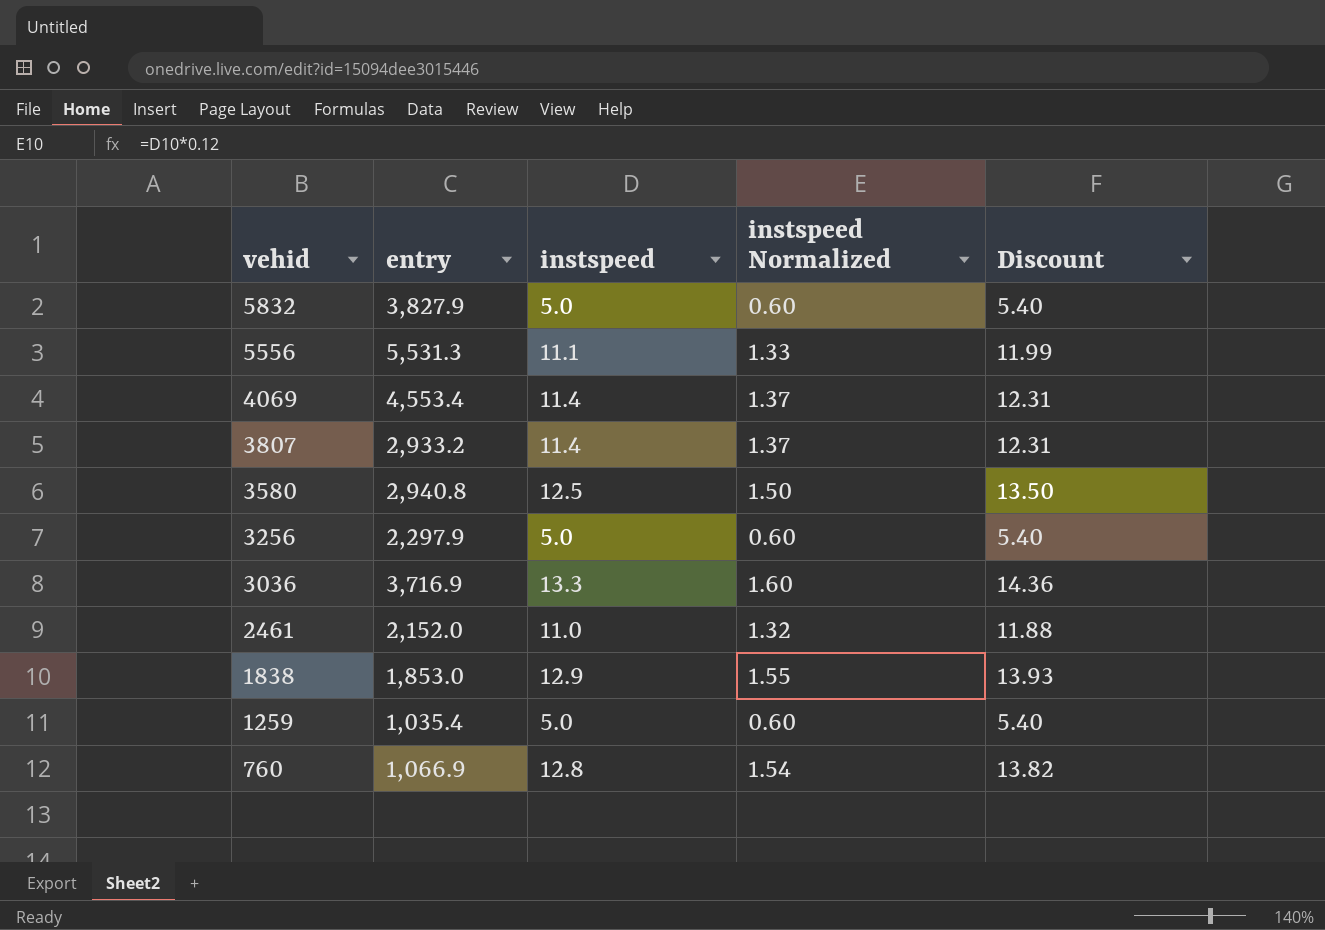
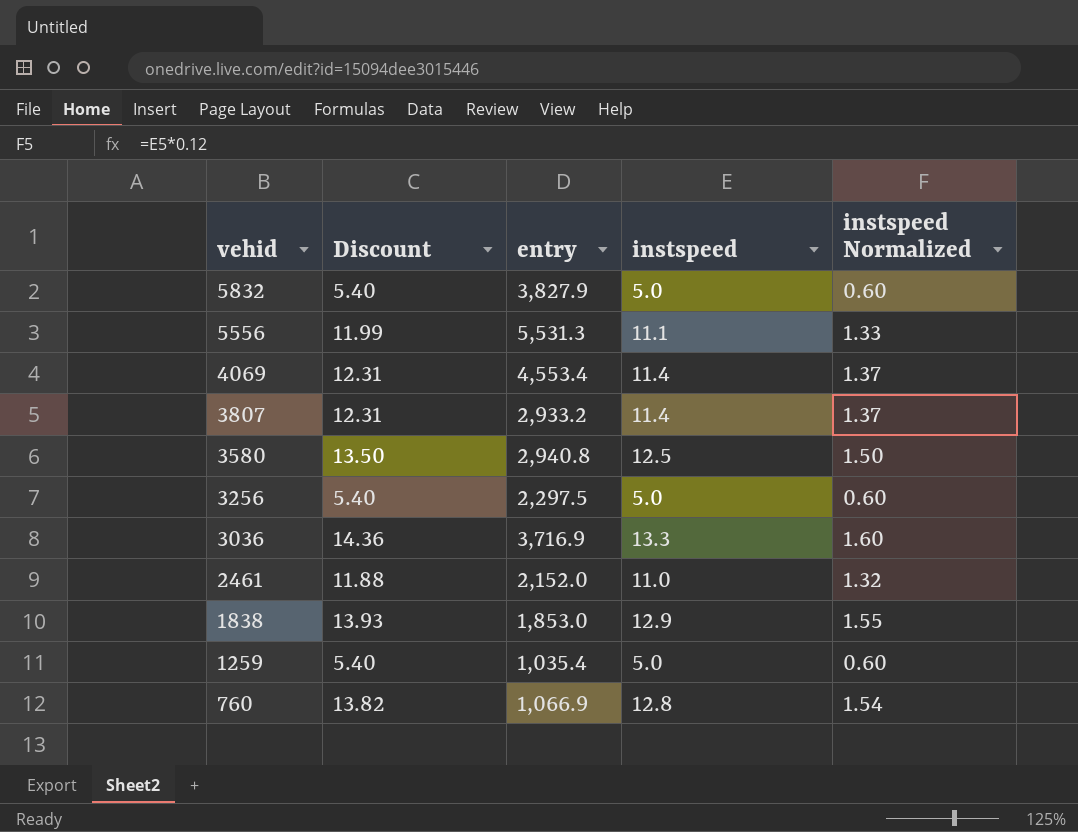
column Discount | position: 5 -> 2
3256 | entry: 2,297.9 -> 2,297.5

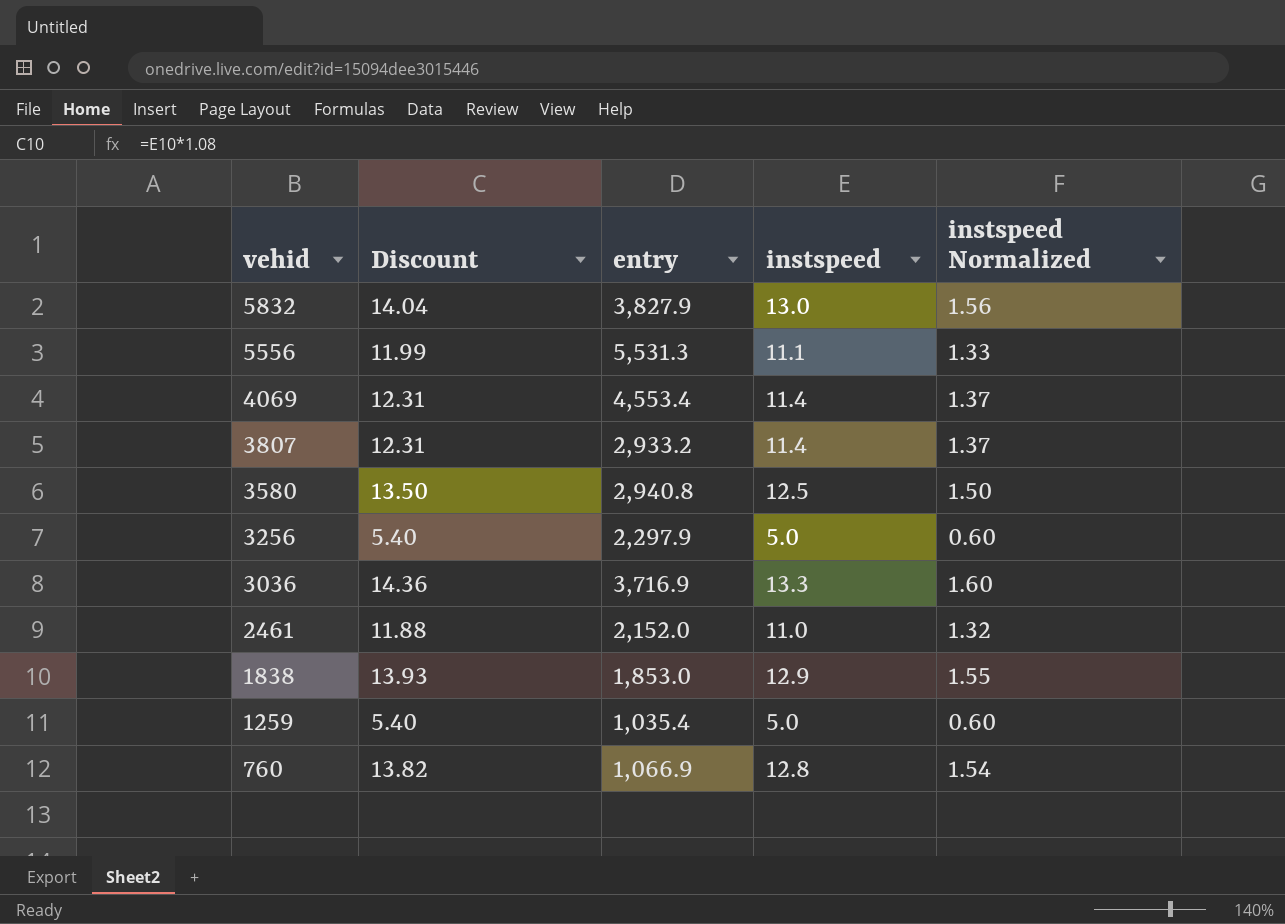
5832 | Discount: 5.40 -> 14.04
5832 | instspeed: 5.0 -> 13.0
5832 | instspeed Normalized: 0.60 -> 1.56
3256 | entry: 2,297.5 -> 2,297.9

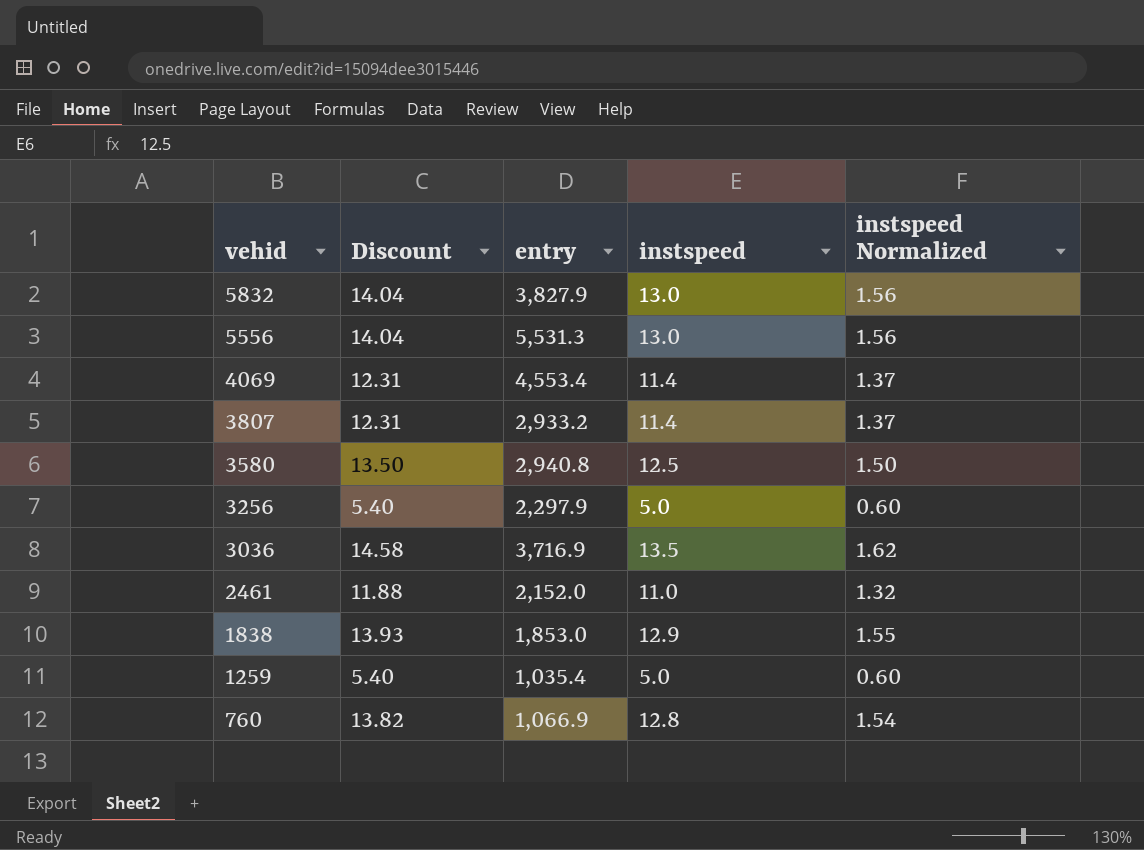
5556 | Discount: 11.99 -> 14.04
5556 | instspeed: 11.1 -> 13.0
5556 | instspeed Normalized: 1.33 -> 1.56
3036 | Discount: 14.36 -> 14.58
3036 | instspeed: 13.3 -> 13.5
3036 | instspeed Normalized: 1.60 -> 1.62

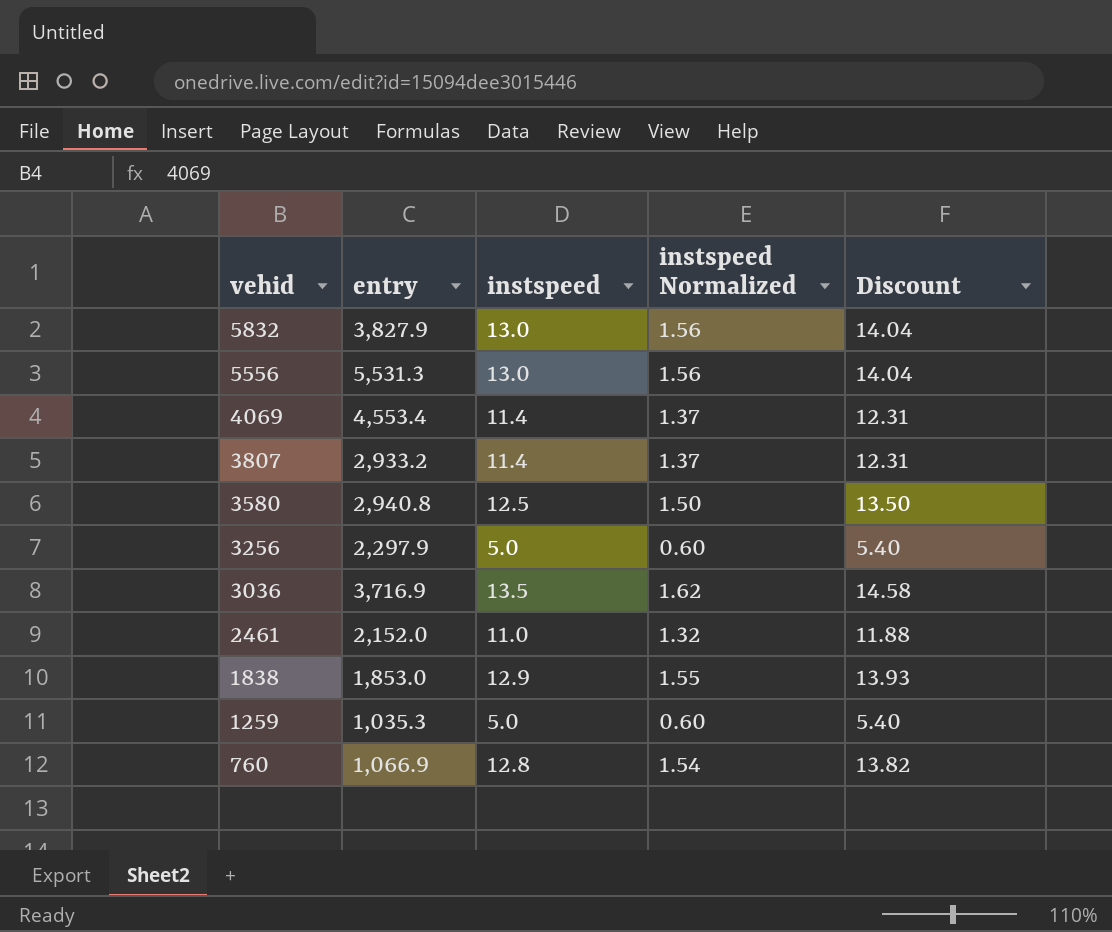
column Discount | position: 2 -> 5
1259 | entry: 1,035.4 -> 1,035.3

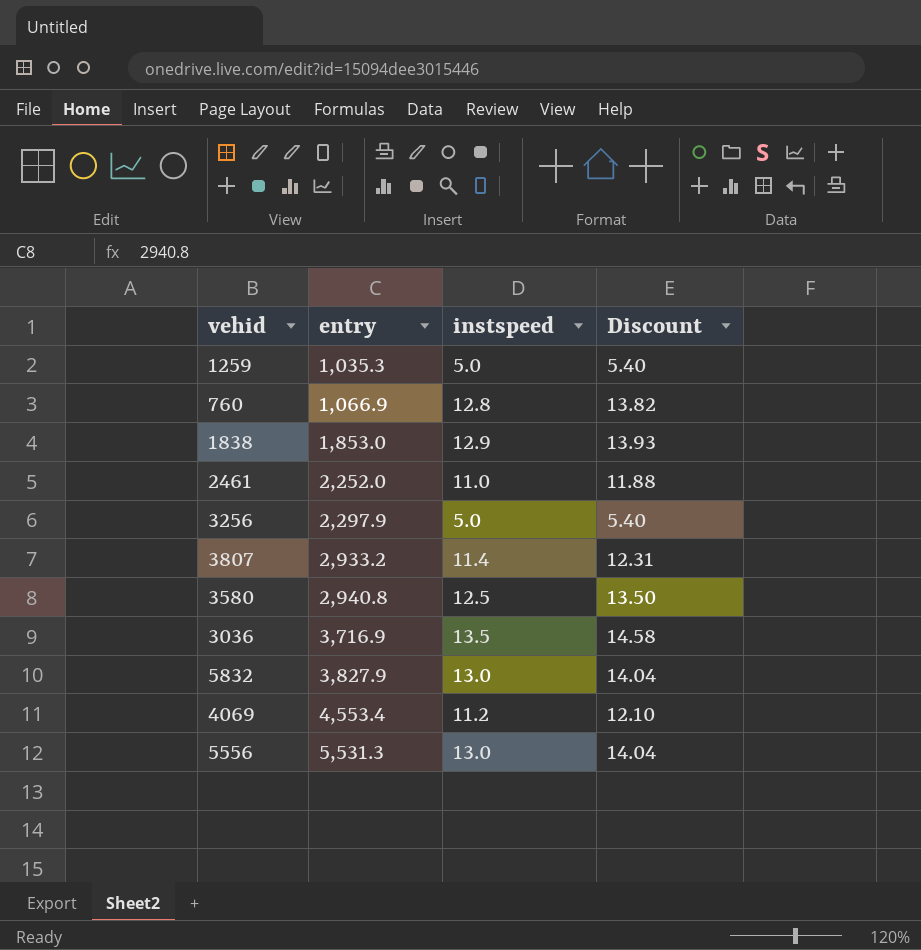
row order: vehid descending -> entry ascending
column instspeed Normalized | formula: [instspeed] * 0.12 -> none
2461 | entry: 2,152.0 -> 2,252.0
4069 | instspeed: 11.4 -> 11.2
4069 | Discount: 12.31 -> 12.10

